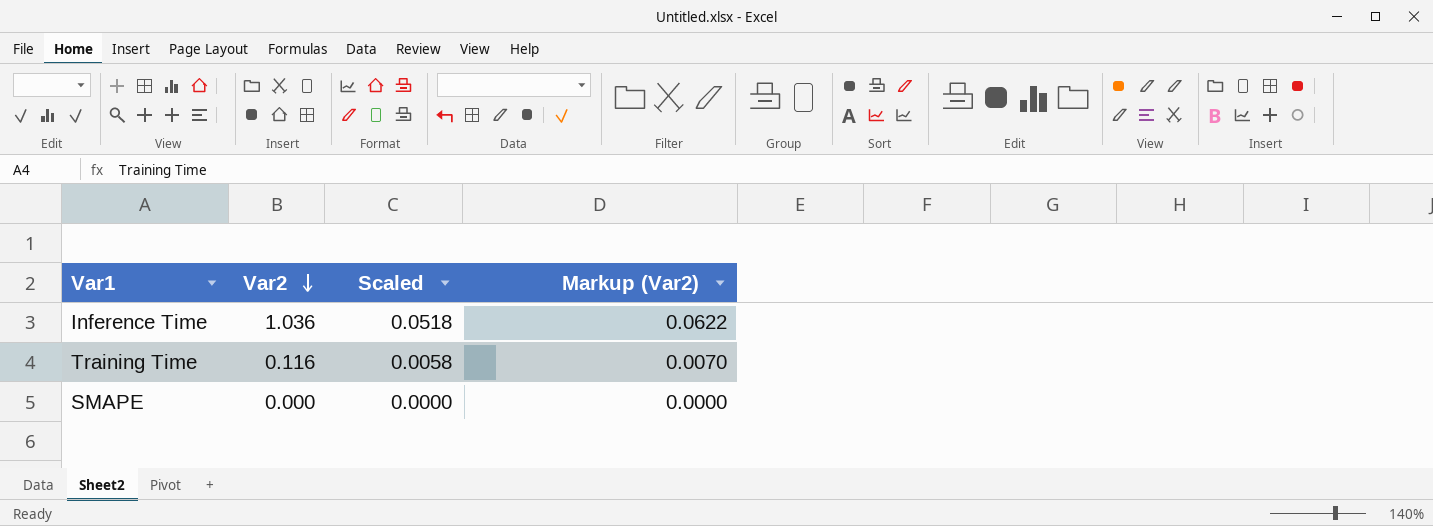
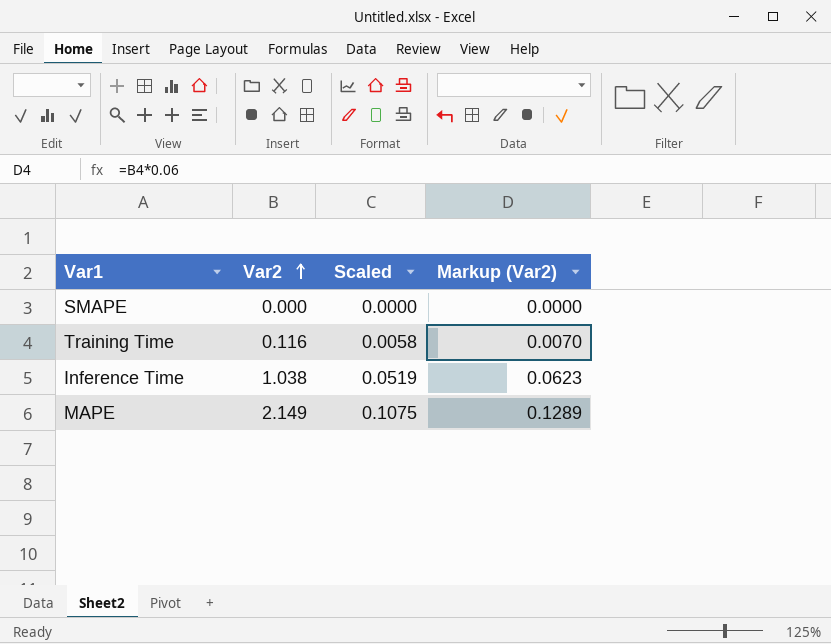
row order: Var2 descending -> Var2 ascending
Inference Time | Var2: 1.036 -> 1.038
Inference Time | Scaled: 0.0518 -> 0.0519
Inference Time | Markup (Var2): 0.0622 -> 0.0623
row MAPE: none -> 2.149 | 0.1075 | 0.1289

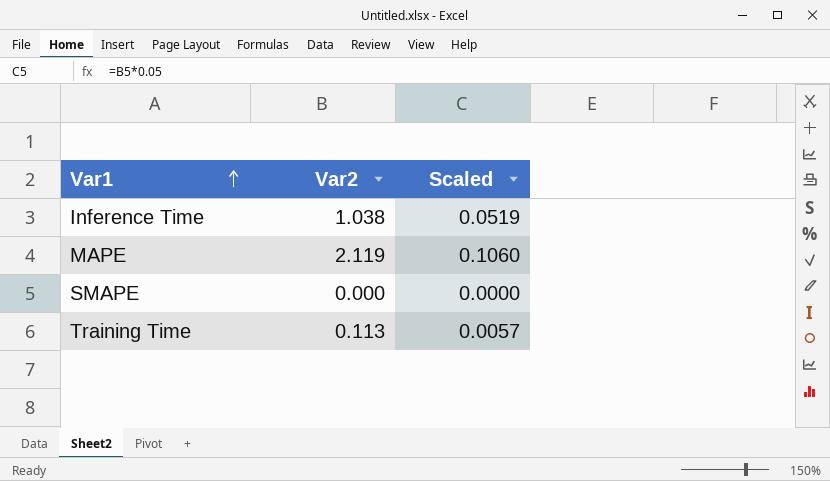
row order: Var2 ascending -> Var1 ascending
column Markup (Var2) | formula: [Var2] * 0.06 -> none
MAPE | Var2: 2.149 -> 2.119
MAPE | Scaled: 0.1075 -> 0.1060
Training Time | Var2: 0.116 -> 0.113
Training Time | Scaled: 0.0058 -> 0.0057

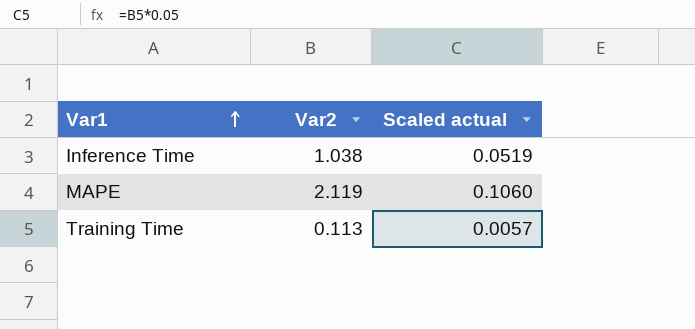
column name: Scaled -> Scaled actual
row SMAPE: 0.000 | 0.0000 -> none

